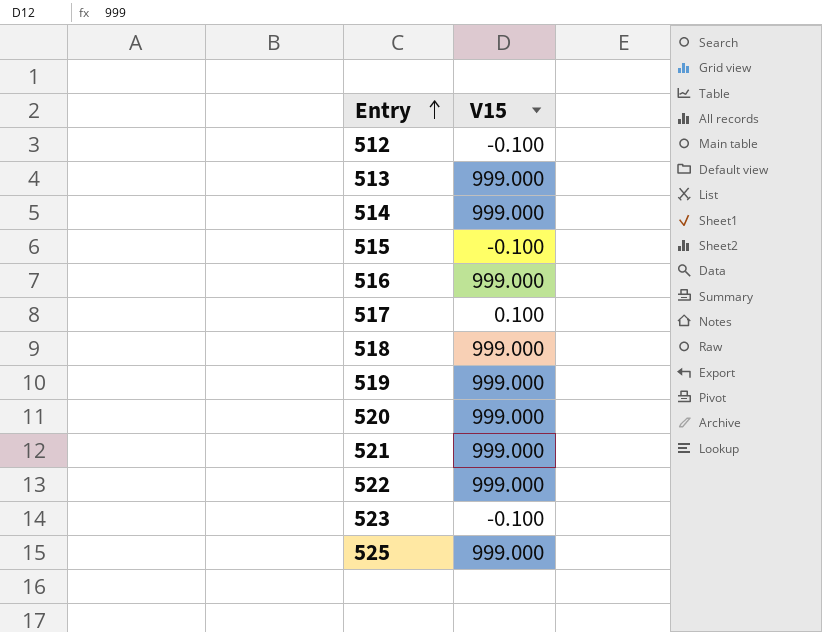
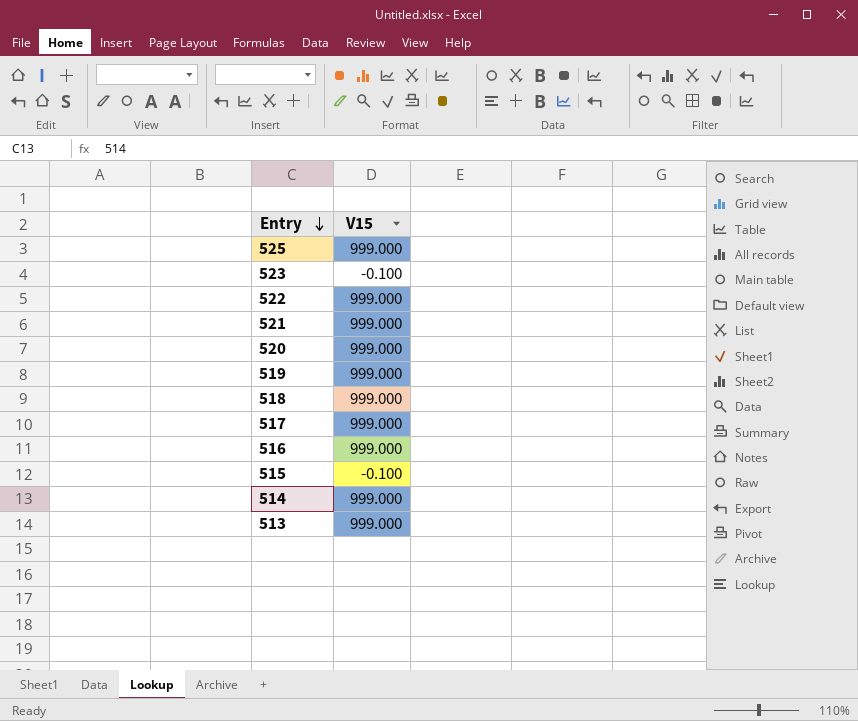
row order: Entry ascending -> Entry descending
row 512: -0.100 -> none
517 | V15: 0.100 -> 999.000

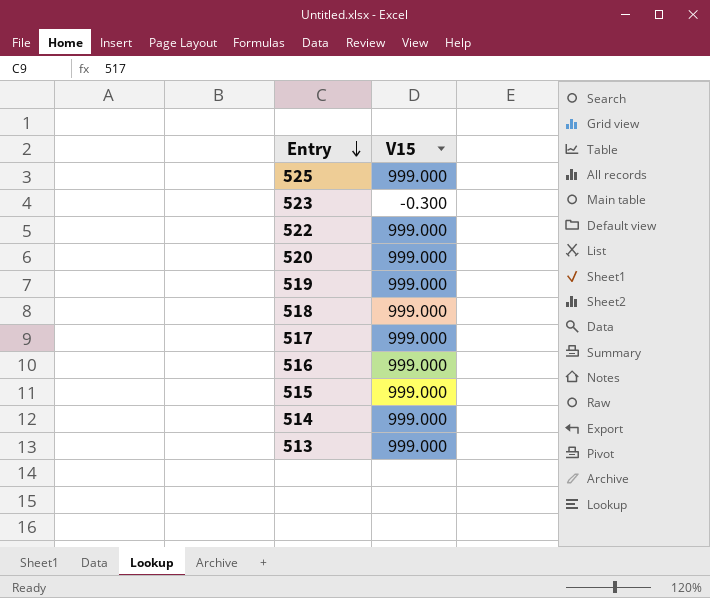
row 521: 999.000 -> none
523 | V15: -0.100 -> -0.300
515 | V15: -0.100 -> 999.000

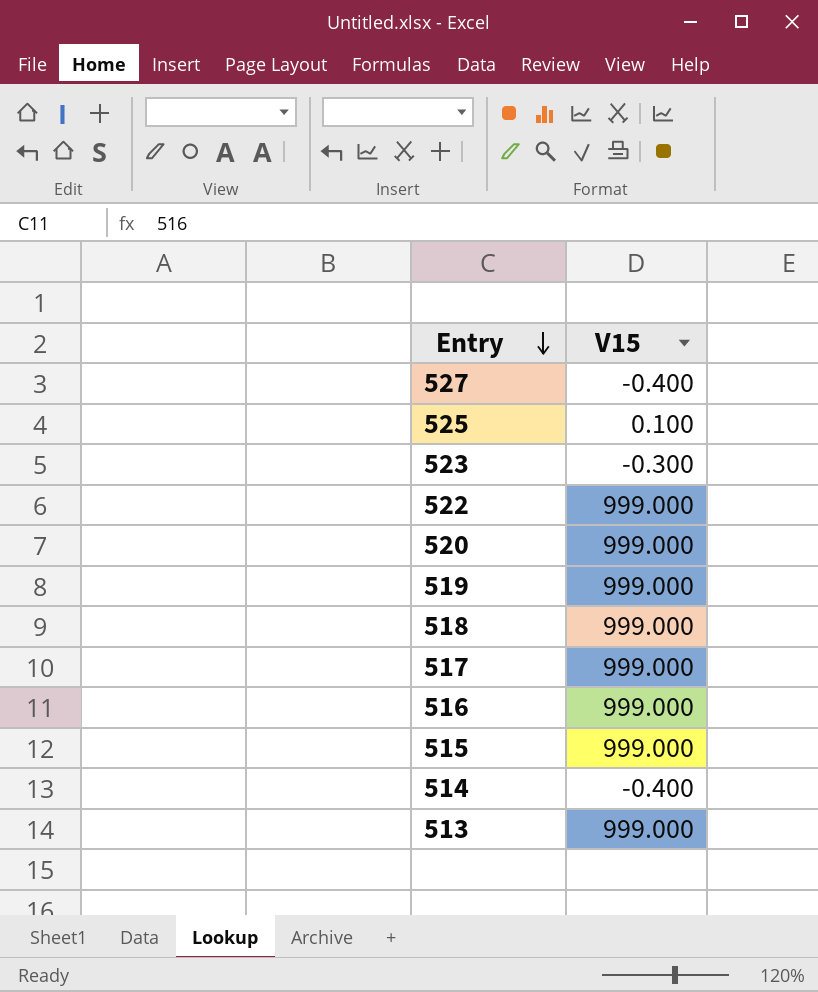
row 527: none -> -0.400
525 | V15: 999.000 -> 0.100
514 | V15: 999.000 -> -0.400

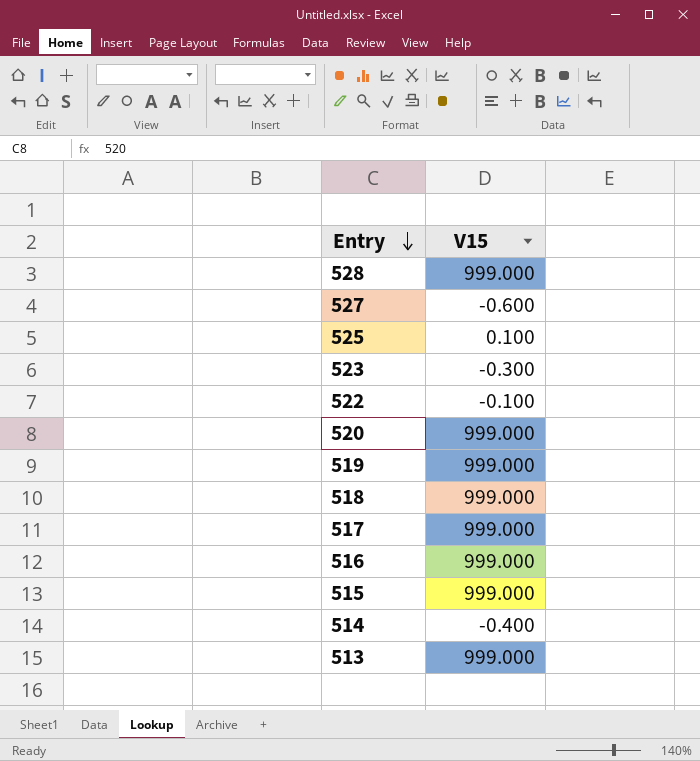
row 528: none -> 999.000
527 | V15: -0.400 -> -0.600
522 | V15: 999.000 -> -0.100

